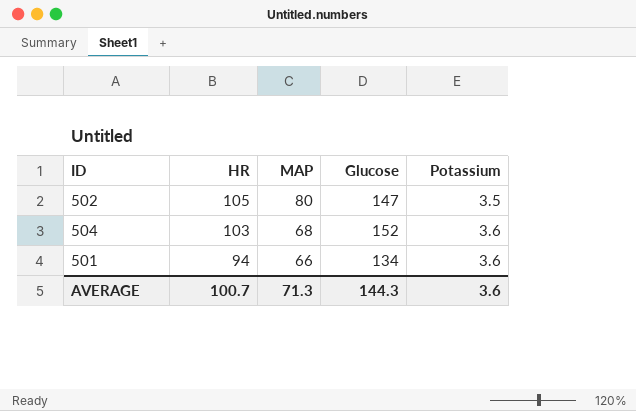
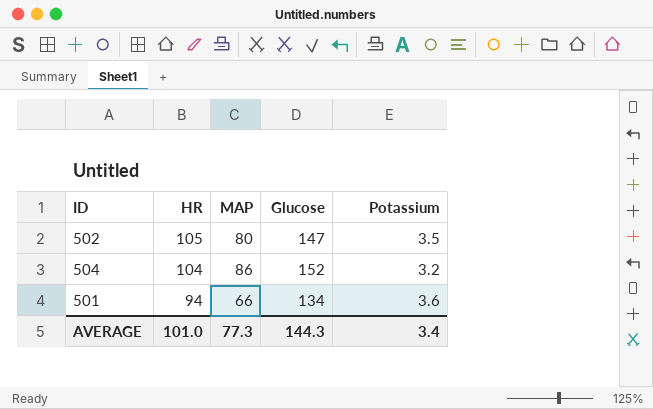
504 | HR: 103 -> 104
504 | MAP: 68 -> 86
504 | Potassium: 3.6 -> 3.2
AVERAGE | HR: 100.7 -> 101.0
AVERAGE | MAP: 71.3 -> 77.3
AVERAGE | Potassium: 3.6 -> 3.4

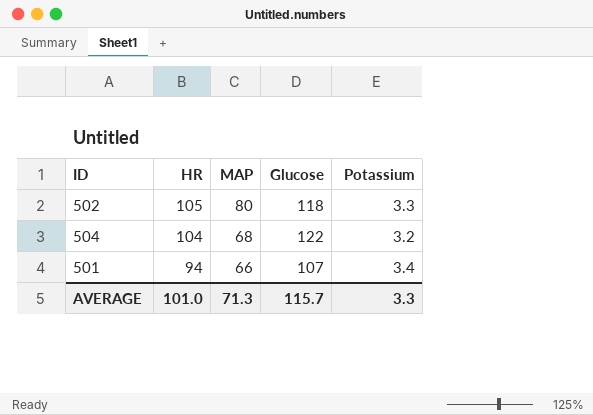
502 | Glucose: 147 -> 118
502 | Potassium: 3.5 -> 3.3
504 | MAP: 86 -> 68
504 | Glucose: 152 -> 122
501 | Glucose: 134 -> 107
501 | Potassium: 3.6 -> 3.4
AVERAGE | MAP: 77.3 -> 71.3
AVERAGE | Glucose: 144.3 -> 115.7
AVERAGE | Potassium: 3.4 -> 3.3

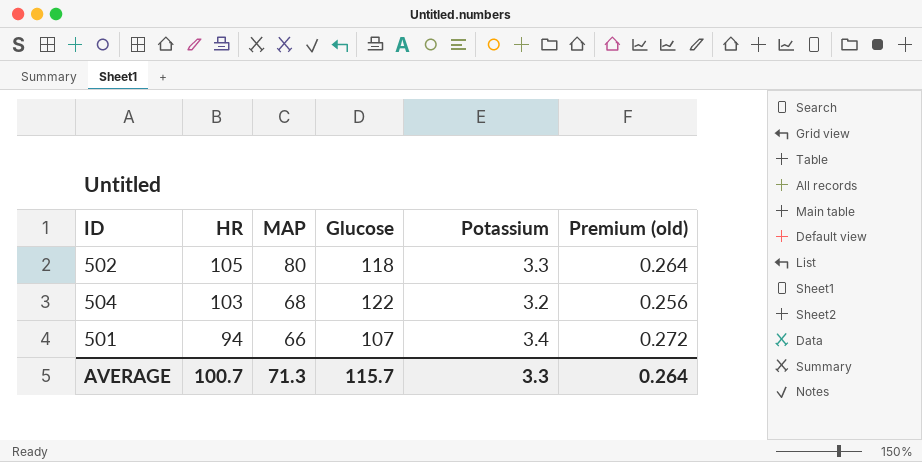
column Premium (old) | formula: none -> [Potassium] * 0.08
504 | HR: 104 -> 103
AVERAGE | HR: 101.0 -> 100.7

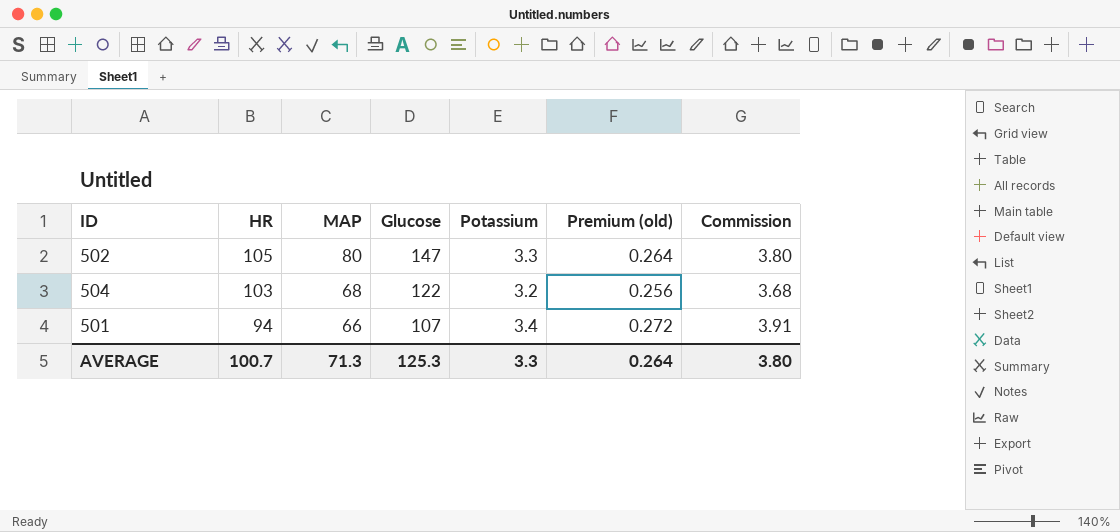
column Commission | formula: none -> [Potassium] * 1.15
502 | Glucose: 118 -> 147
AVERAGE | Glucose: 115.7 -> 125.3

